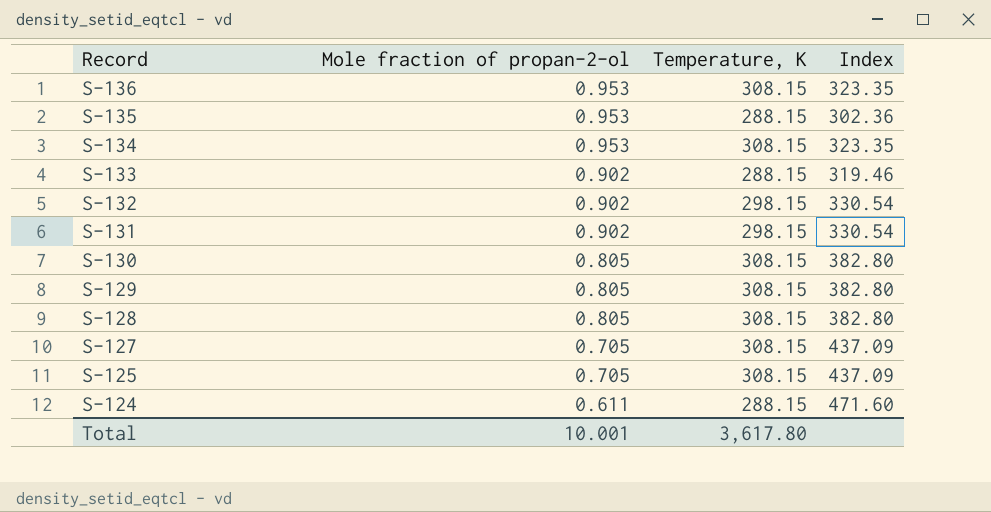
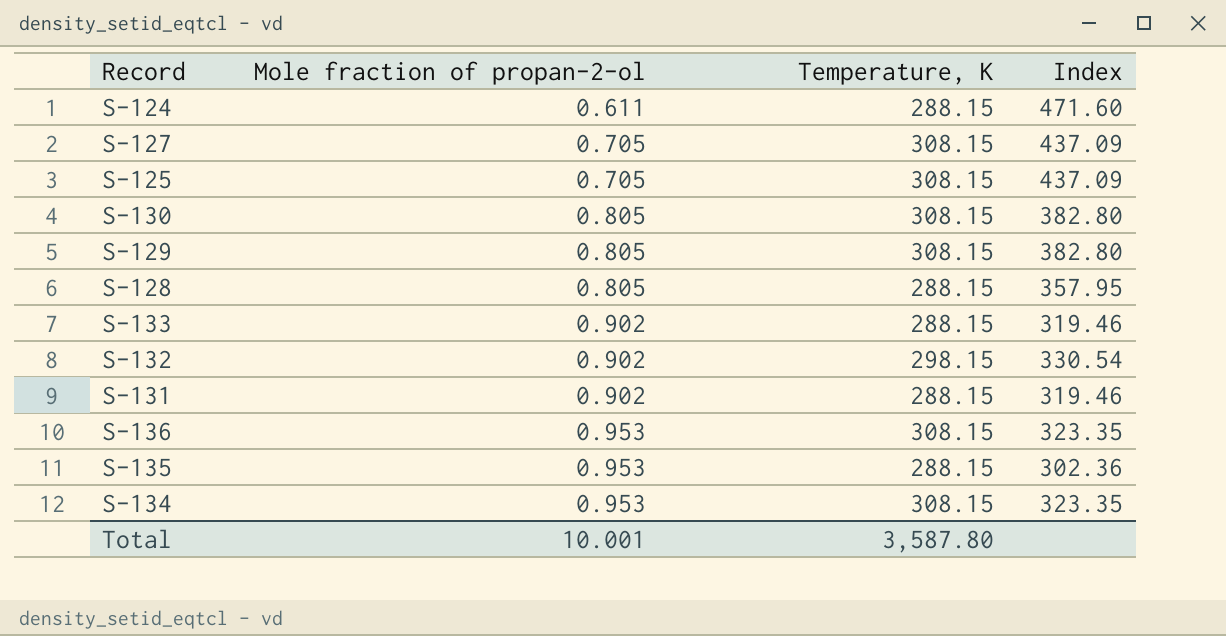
row order: Record descending -> Mole fraction of propan-2-ol ascending
S-128 | Temperature, K: 308.15 -> 288.15
S-128 | Index: 382.80 -> 357.95
S-131 | Temperature, K: 298.15 -> 288.15
S-131 | Index: 330.54 -> 319.46
Total | Temperature, K: 3,617.80 -> 3,587.80

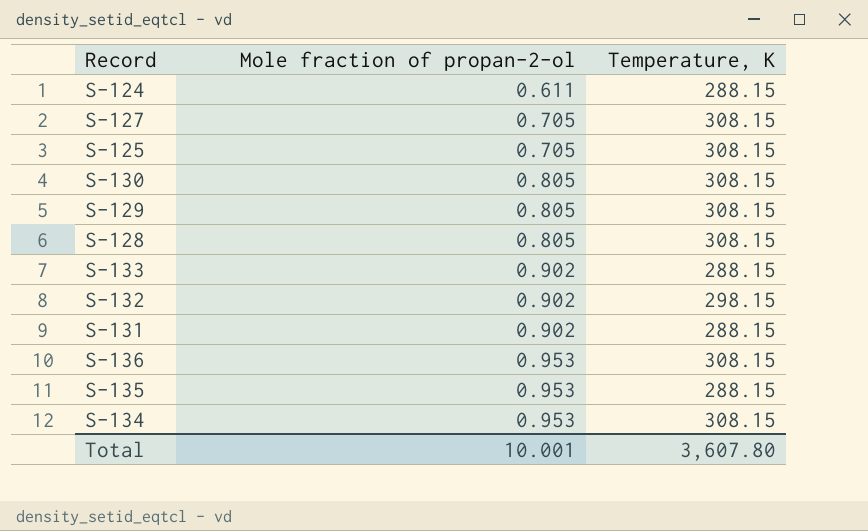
column Index | formula: [Temperature, K] / [Mole fraction of propan-2-ol] -> none
S-128 | Temperature, K: 288.15 -> 308.15
Total | Temperature, K: 3,587.80 -> 3,607.80

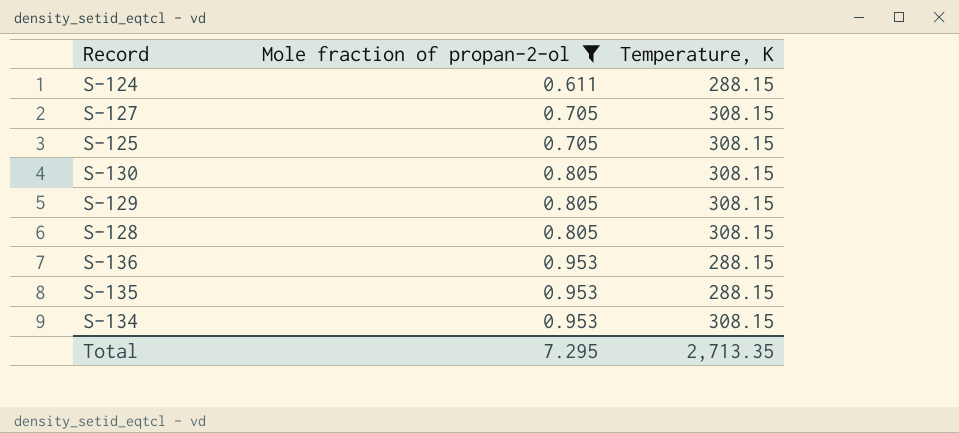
filter: none -> Mole fraction of propan-2-ol != 0.902
S-136 | Temperature, K: 308.15 -> 288.15
Total | Mole fraction of propan-2-ol: 10.001 -> 7.295
Total | Temperature, K: 3,607.80 -> 2,713.35

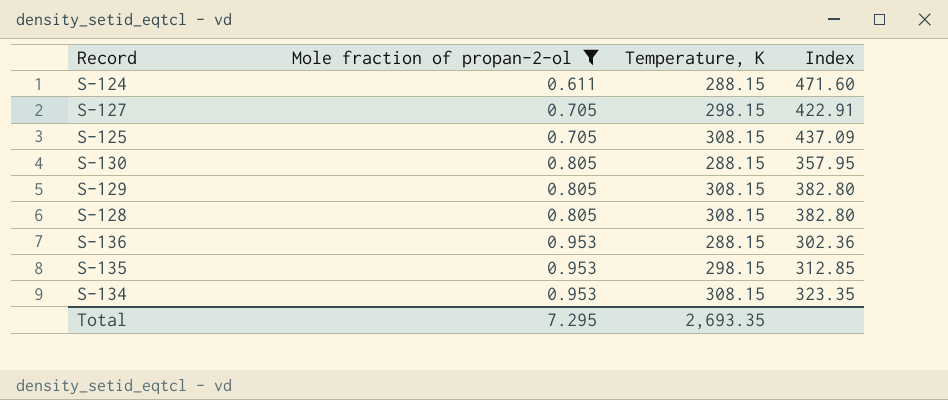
column Index | formula: none -> [Temperature, K] / [Mole fraction of propan-2-ol]
S-127 | Temperature, K: 308.15 -> 298.15
S-130 | Temperature, K: 308.15 -> 288.15
S-135 | Temperature, K: 288.15 -> 298.15
Total | Temperature, K: 2,713.35 -> 2,693.35

